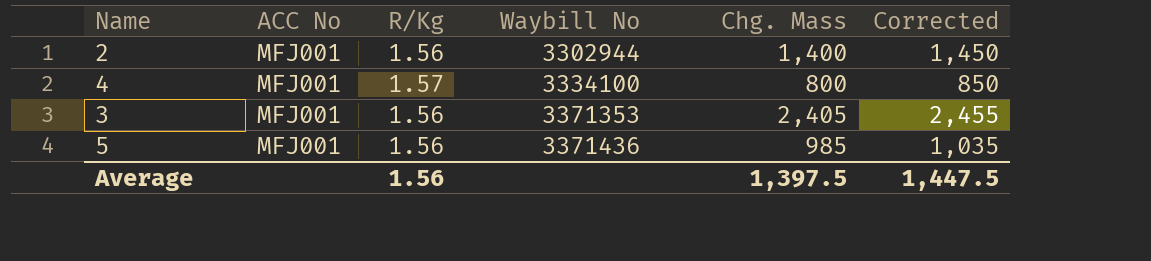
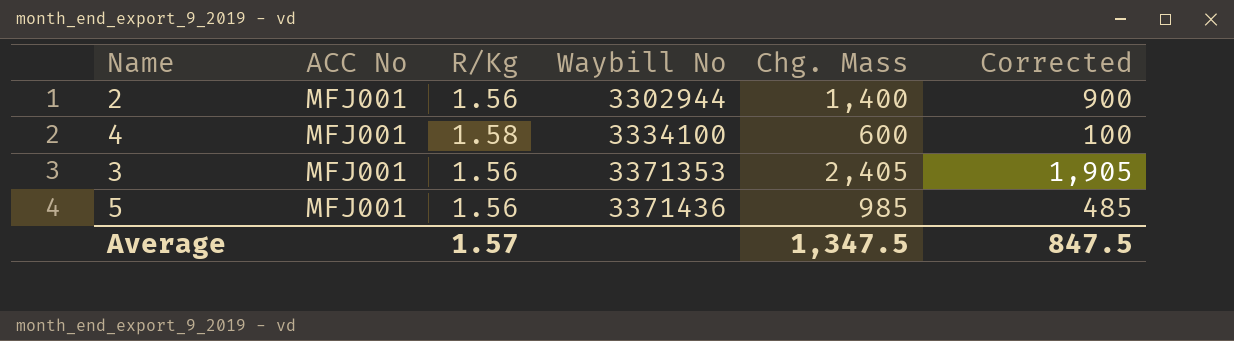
column Corrected | formula: [Chg. Mass] + 50 -> [Chg. Mass] - 500
4 | R/Kg: 1.57 -> 1.58
4 | Chg. Mass: 800 -> 600
Average | R/Kg: 1.56 -> 1.57
Average | Chg. Mass: 1,397.5 -> 1,347.5
Average | Corrected: 1,447.5 -> 847.5

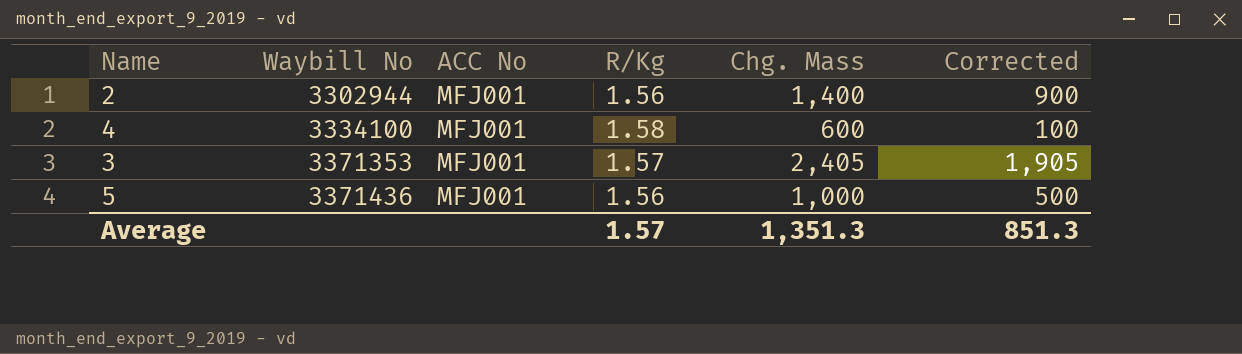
column Waybill No | position: 4 -> 2
3 | R/Kg: 1.56 -> 1.57
5 | Chg. Mass: 985 -> 1,000
5 | Corrected: 485 -> 500
Average | Chg. Mass: 1,347.5 -> 1,351.3
Average | Corrected: 847.5 -> 851.3

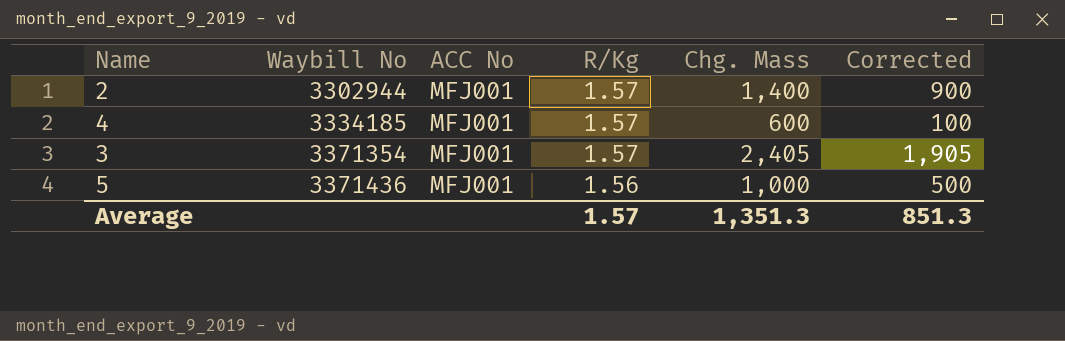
2 | R/Kg: 1.56 -> 1.57
4 | Waybill No: 3334100 -> 3334185
4 | R/Kg: 1.58 -> 1.57
3 | Waybill No: 3371353 -> 3371354

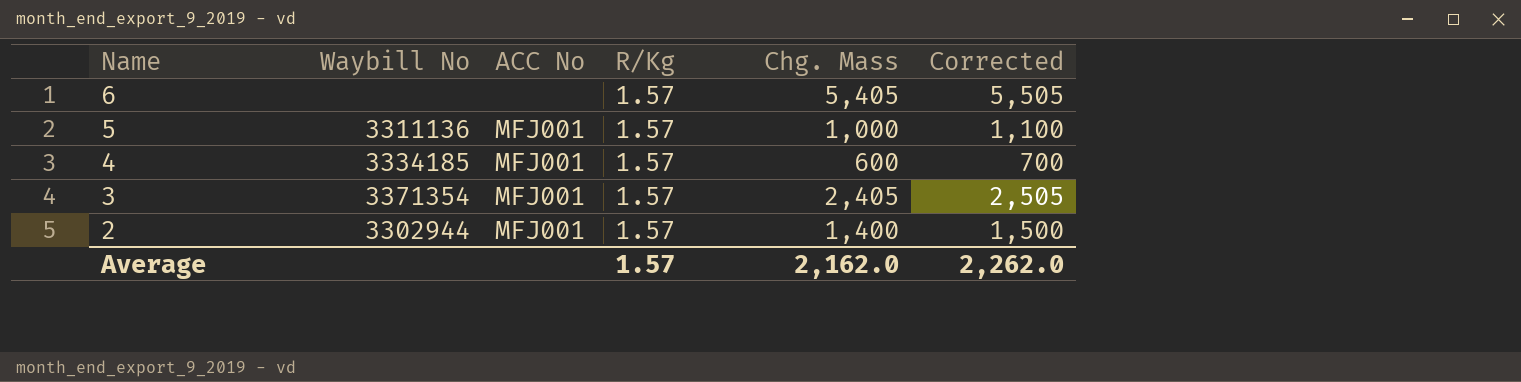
row order: Waybill No ascending -> Name descending
column Corrected | formula: [Chg. Mass] - 500 -> [Chg. Mass] + 100
row 6: none -> none | none | 1.57 | 5,405 | 5,505
5 | Waybill No: 3371436 -> 3311136
5 | R/Kg: 1.56 -> 1.57
Average | Chg. Mass: 1,351.3 -> 2,162.0
Average | Corrected: 851.3 -> 2,262.0

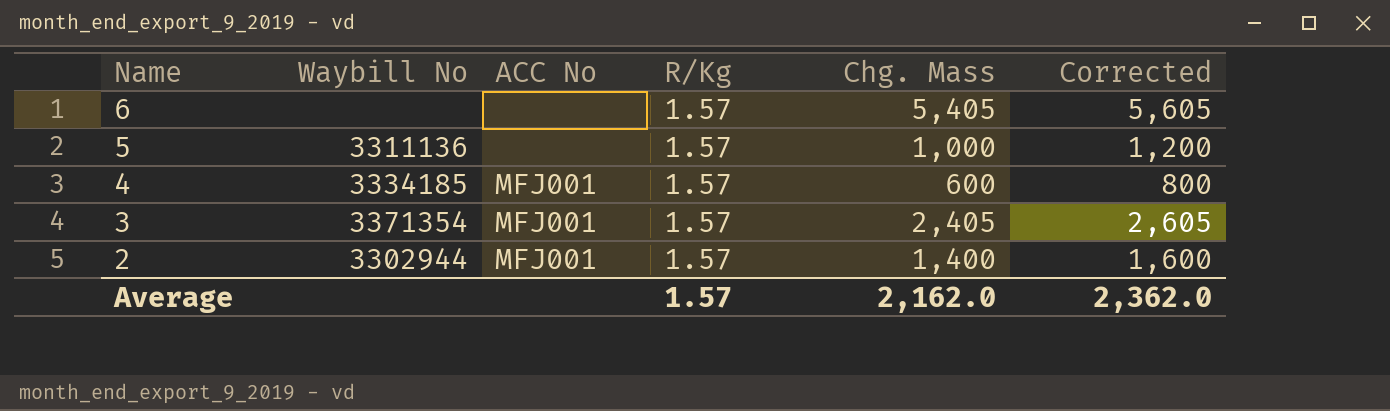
column Corrected | formula: [Chg. Mass] + 100 -> [Chg. Mass] + 200
5 | ACC No: MFJ001 -> none
Average | Corrected: 2,262.0 -> 2,362.0

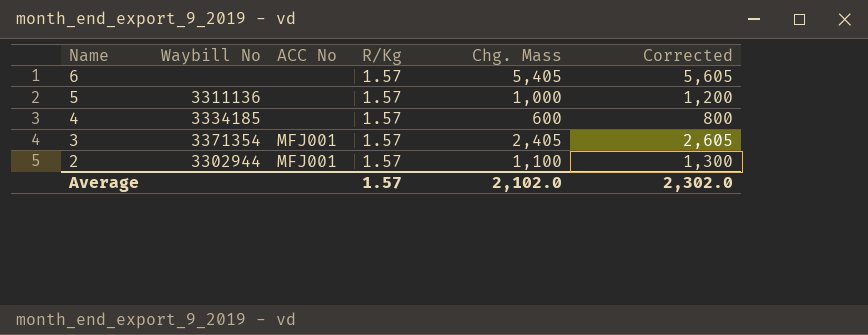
4 | ACC No: MFJ001 -> none
2 | Chg. Mass: 1,400 -> 1,100
2 | Corrected: 1,600 -> 1,300
Average | Chg. Mass: 2,162.0 -> 2,102.0
Average | Corrected: 2,362.0 -> 2,302.0

